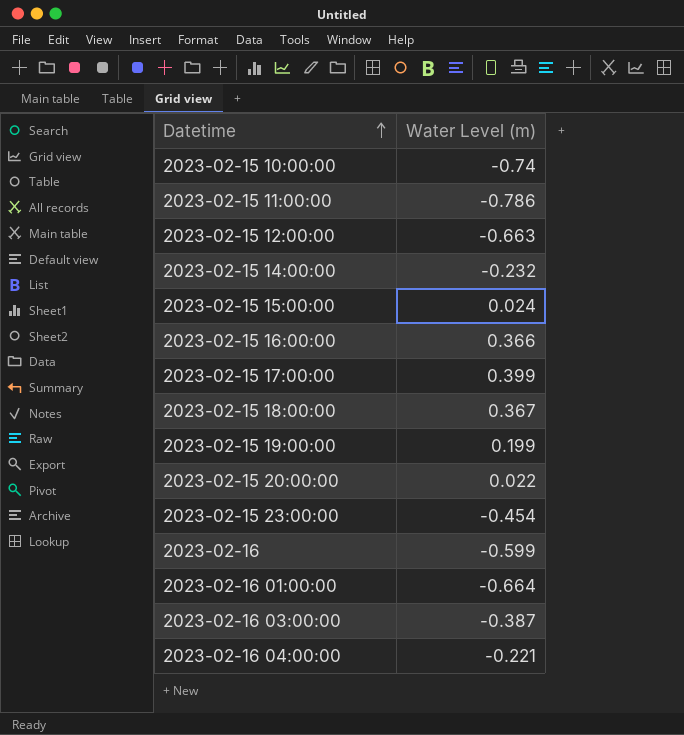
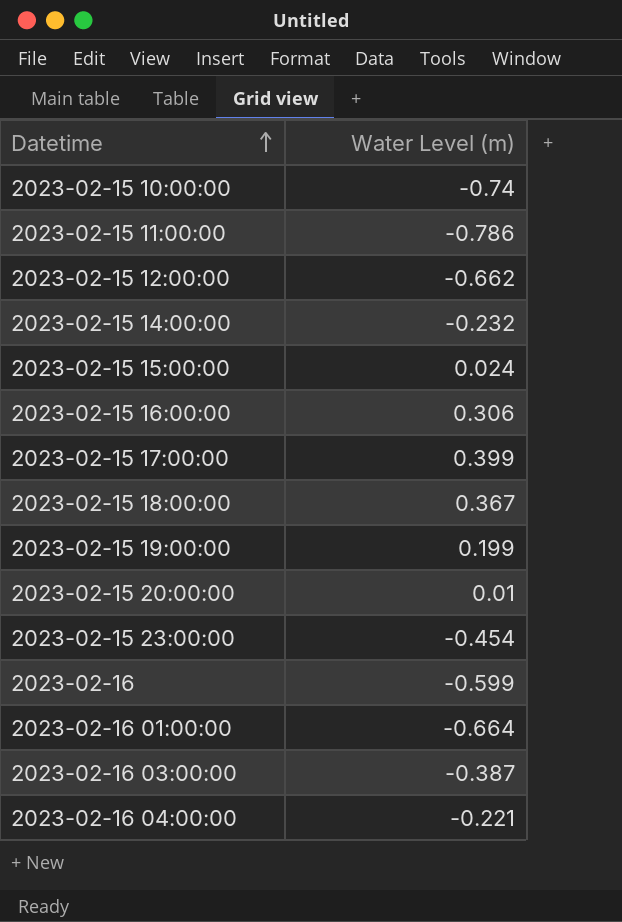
2023-02-15 12:00:00 | Water Level (m): -0.663 -> -0.662
2023-02-15 16:00:00 | Water Level (m): 0.366 -> 0.306
2023-02-15 20:00:00 | Water Level (m): 0.022 -> 0.01

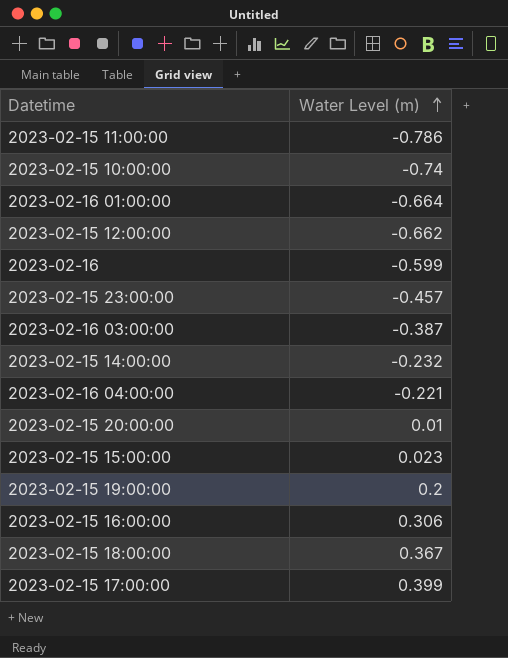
row order: Datetime ascending -> Water Level (m) ascending
2023-02-15 23:00:00 | Water Level (m): -0.454 -> -0.457
2023-02-15 15:00:00 | Water Level (m): 0.024 -> 0.023
2023-02-15 19:00:00 | Water Level (m): 0.199 -> 0.2

